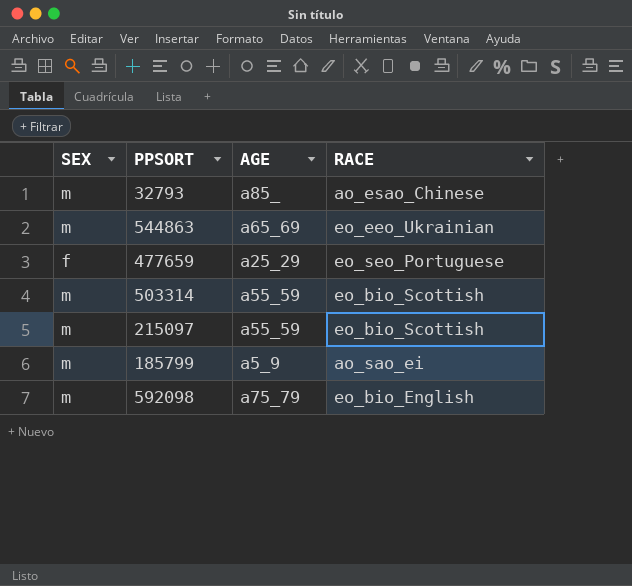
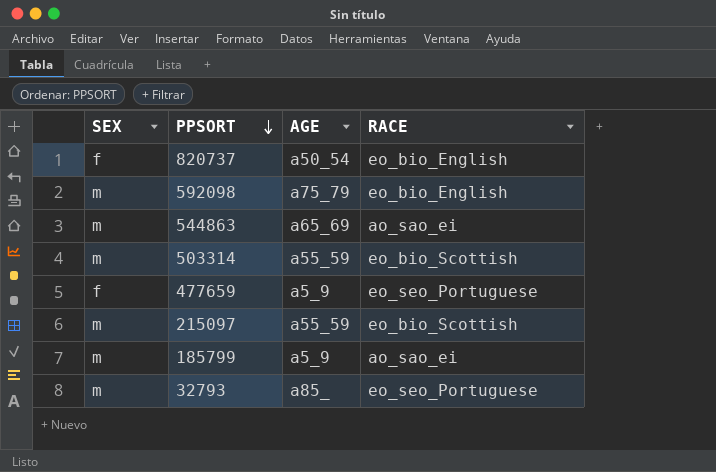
row order: none -> PPSORT descending
row 820737: none -> f | a50_54 | eo_bio_English
544863 | RACE: eo_eeo_Ukrainian -> ao_sao_ei
477659 | AGE: a25_29 -> a5_9
32793 | RACE: ao_esao_Chinese -> eo_seo_Portuguese

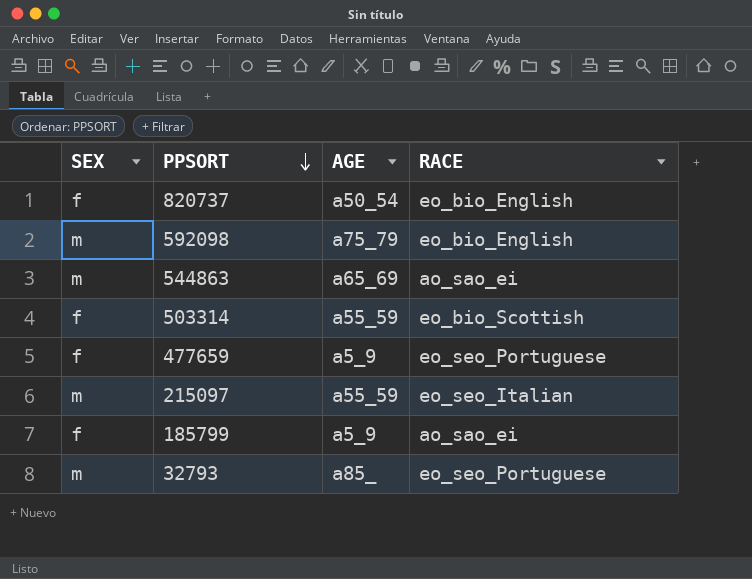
503314 | SEX: m -> f
215097 | RACE: eo_bio_Scottish -> eo_seo_Italian
185799 | SEX: m -> f

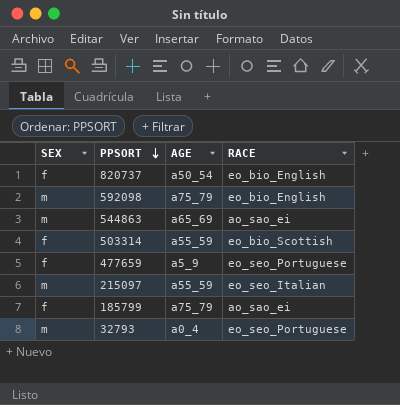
185799 | AGE: a5_9 -> a75_79
32793 | AGE: a85_ -> a0_4

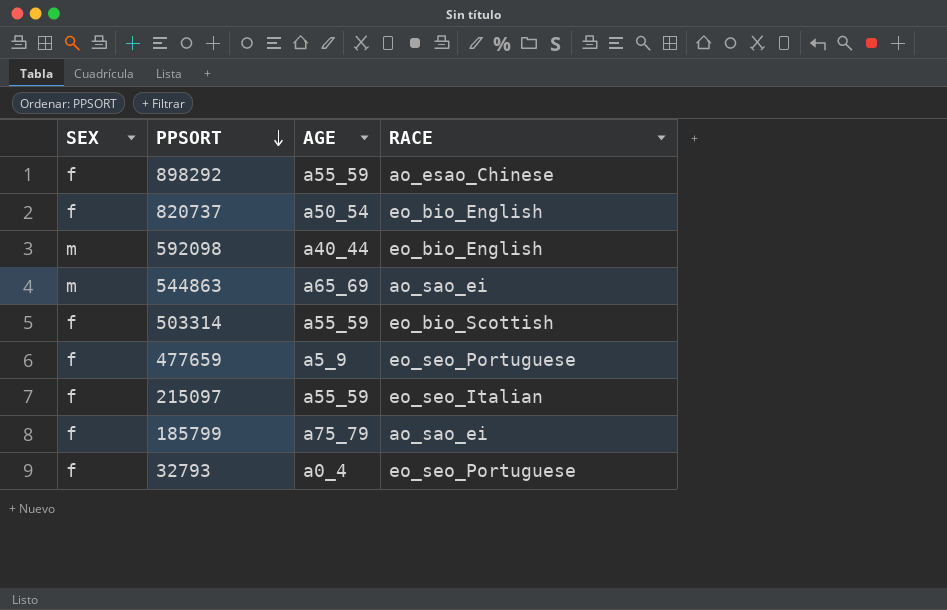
row 898292: none -> f | a55_59 | ao_esao_Chinese
592098 | AGE: a75_79 -> a40_44
215097 | SEX: m -> f
32793 | SEX: m -> f

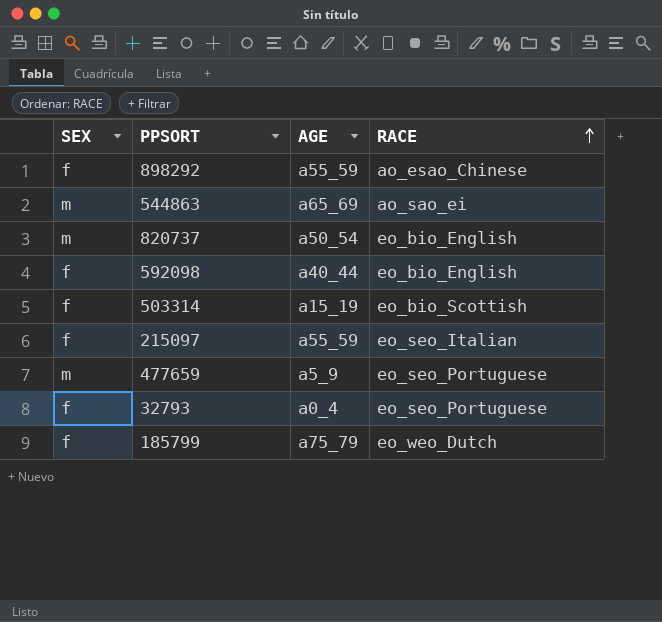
row order: PPSORT descending -> RACE ascending
820737 | SEX: f -> m
592098 | SEX: m -> f
503314 | AGE: a55_59 -> a15_19
477659 | SEX: f -> m
185799 | RACE: ao_sao_ei -> eo_weo_Dutch

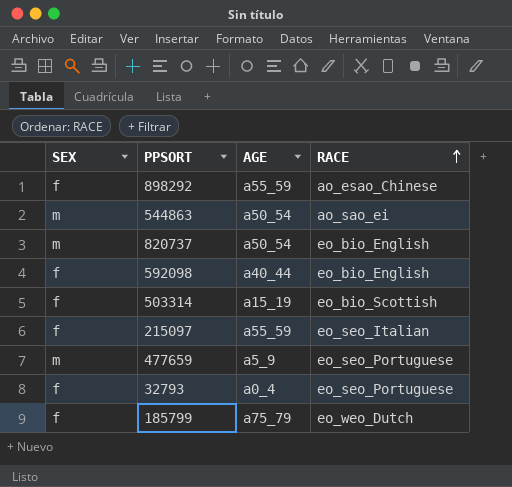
544863 | AGE: a65_69 -> a50_54

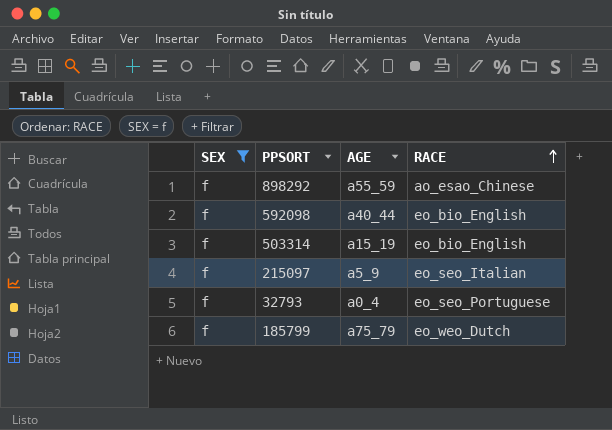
filter: none -> SEX = f
503314 | RACE: eo_bio_Scottish -> eo_bio_English
215097 | AGE: a55_59 -> a5_9

